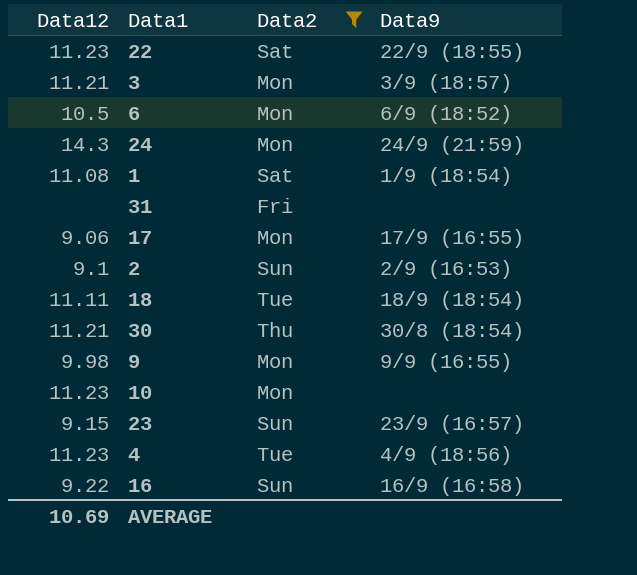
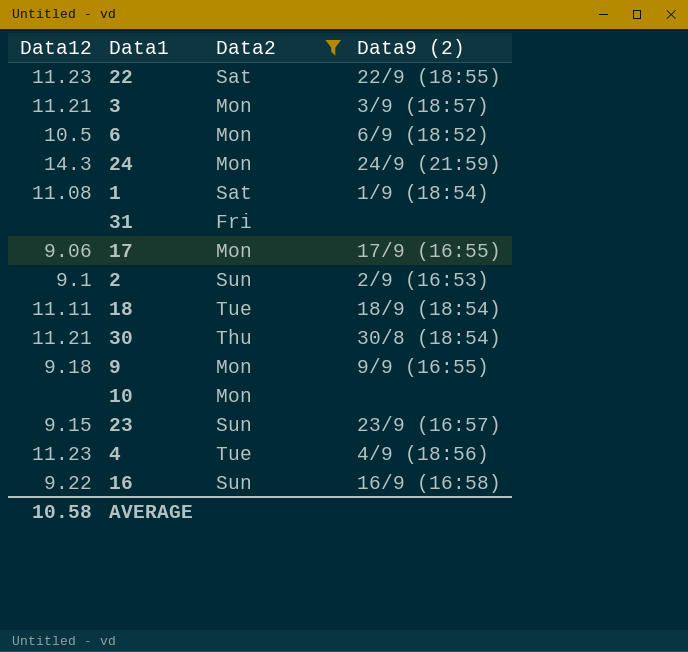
column name: Data9 -> Data9 (2)
9 | Data12: 9.98 -> 9.18
10 | Data12: 11.23 -> none
AVERAGE | Data12: 10.69 -> 10.58

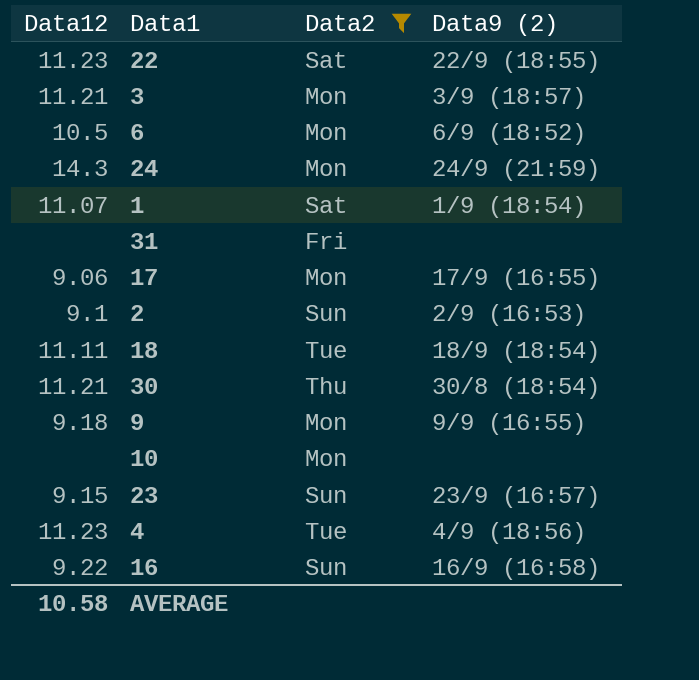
1 | Data12: 11.08 -> 11.07

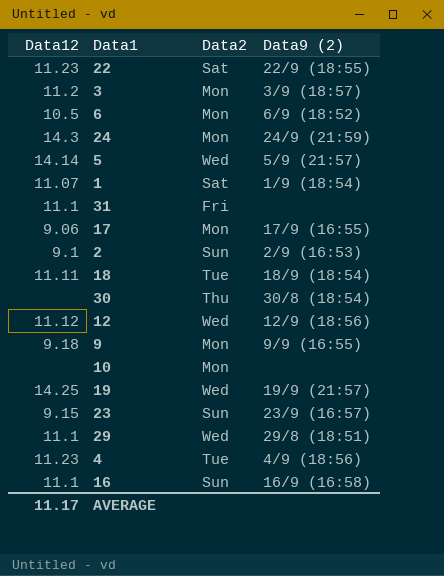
filter: Data2 != Wed -> none
3 | Data12: 11.21 -> 11.2
31 | Data12: none -> 11.1
30 | Data12: 11.21 -> none
16 | Data12: 9.22 -> 11.1
AVERAGE | Data12: 10.58 -> 11.17

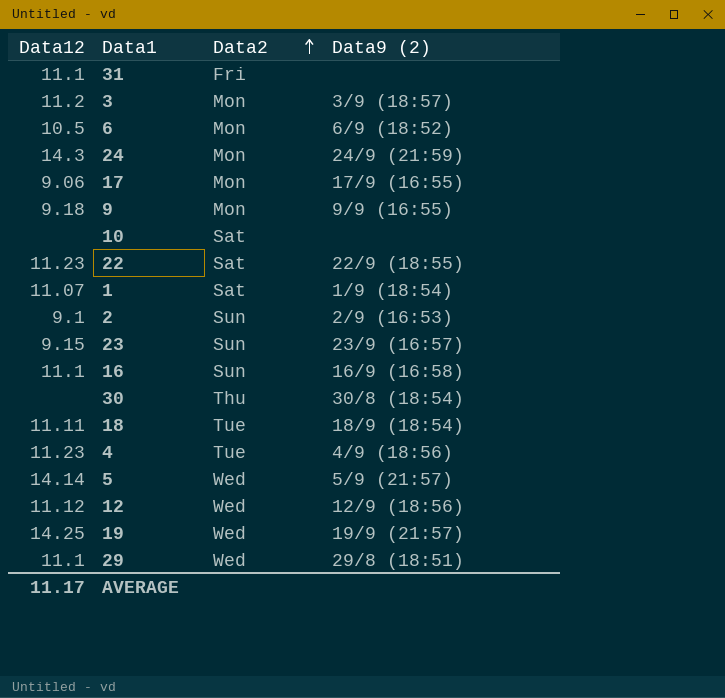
row order: none -> Data2 ascending
10 | Data2: Mon -> Sat

